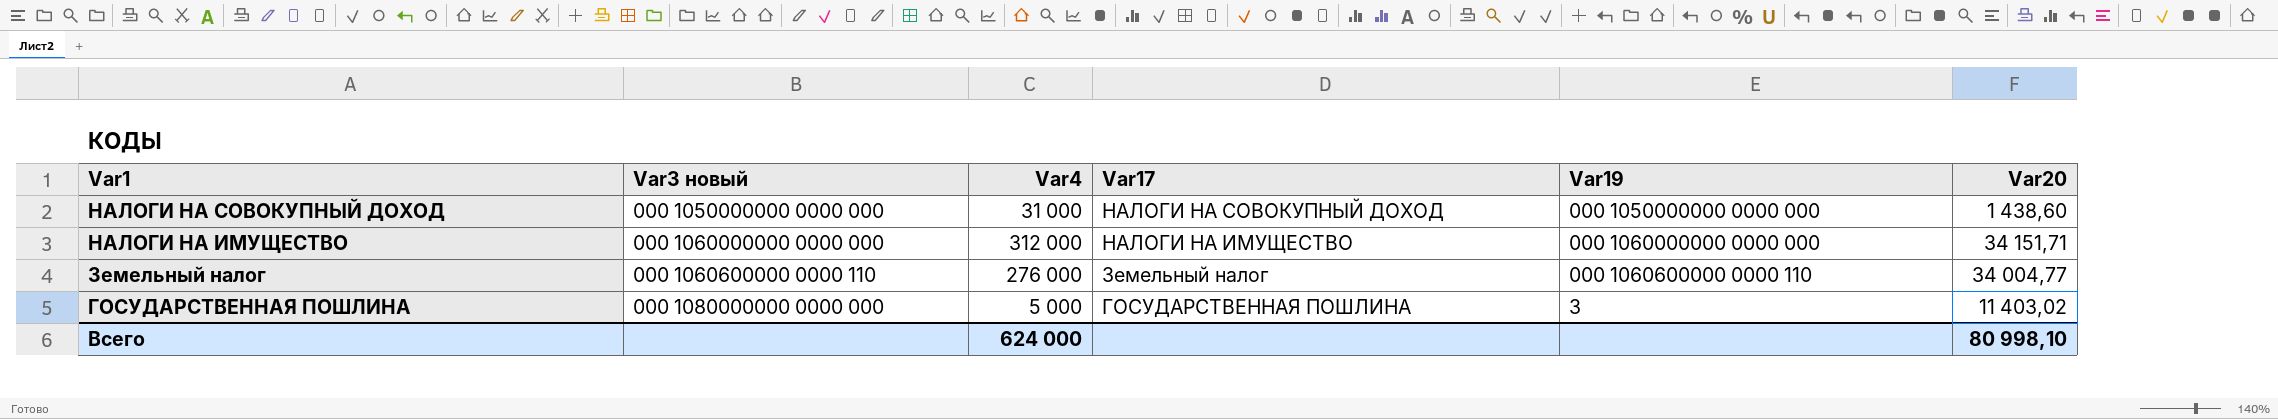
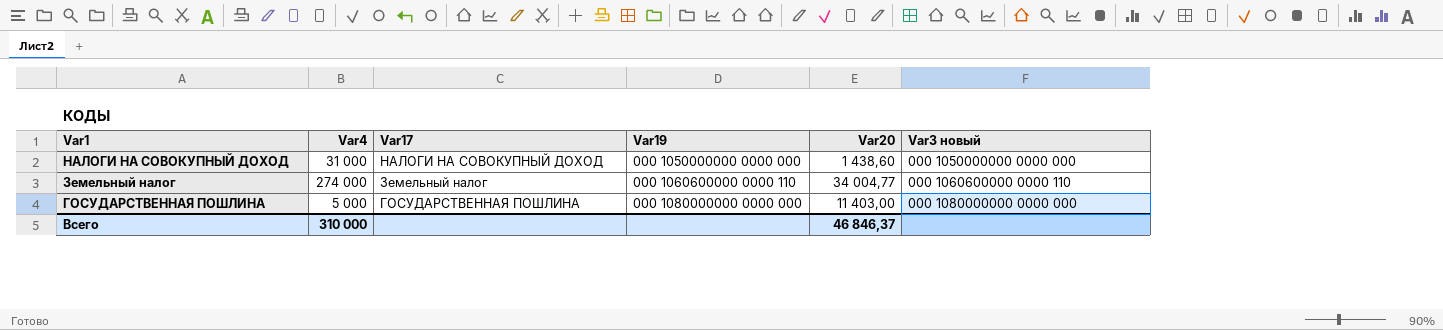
column Var3 новый | position: 2 -> 6
row НАЛОГИ НА ИМУЩЕСТВО: 000 1060000000 0000 000 | 312 000 | НАЛОГИ НА ИМУЩЕСТВО | 000 1060000000 0000 000 | 34 151,71 -> none
Земельный налог | Var4: 276 000 -> 274 000
ГОСУДАРСТВЕННАЯ ПОШЛИНА | Var19: 3 -> 000 1080000000 0000 000
ГОСУДАРСТВЕННАЯ ПОШЛИНА | Var20: 11 403,02 -> 11 403,00
Всего | Var4: 624 000 -> 310 000
Всего | Var20: 80 998,10 -> 46 846,37

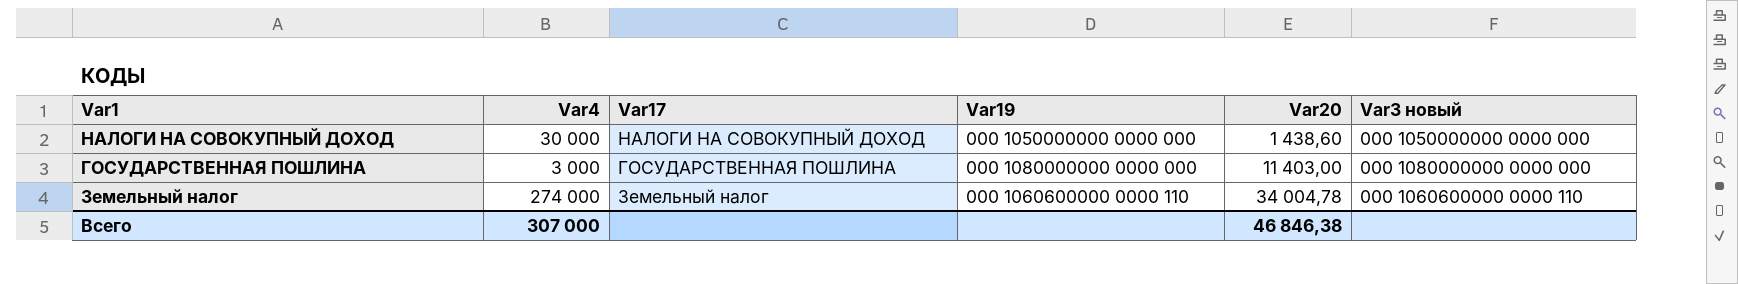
row order: Var1 descending -> Var20 ascending
НАЛОГИ НА СОВОКУПНЫЙ ДОХОД | Var4: 31 000 -> 30 000
ГОСУДАРСТВЕННАЯ ПОШЛИНА | Var4: 5 000 -> 3 000
Земельный налог | Var20: 34 004,77 -> 34 004,78
Всего | Var4: 310 000 -> 307 000
Всего | Var20: 46 846,37 -> 46 846,38

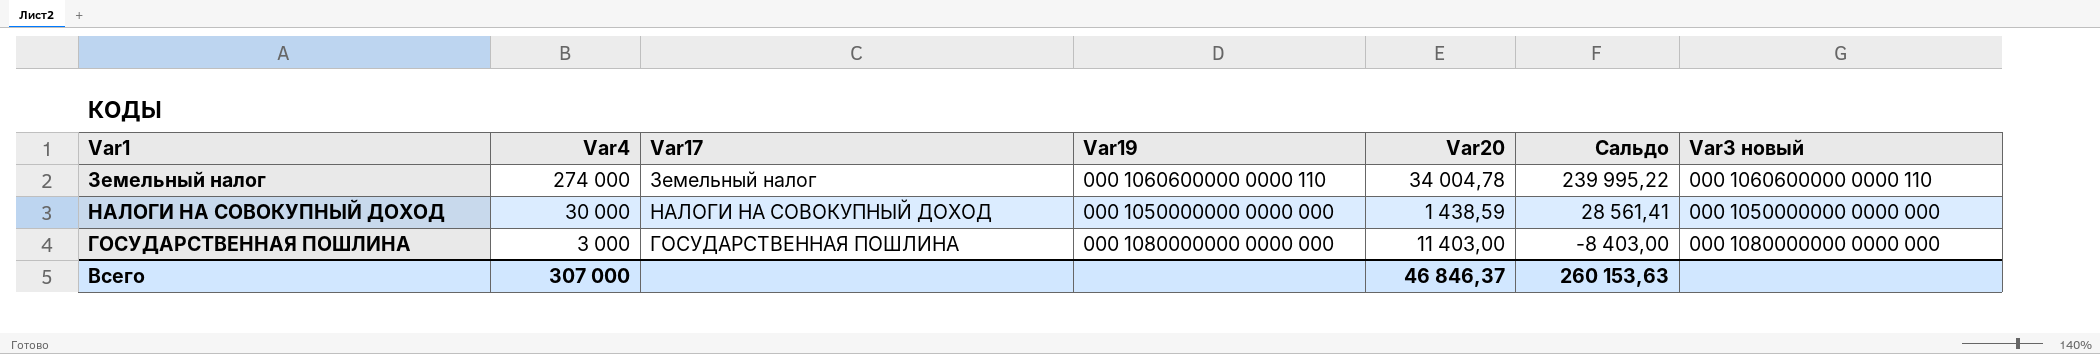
row order: Var20 ascending -> Var4 descending
column Сальдо | formula: none -> [Var4] - [Var20]
НАЛОГИ НА СОВОКУПНЫЙ ДОХОД | Var20: 1 438,60 -> 1 438,59
Всего | Var20: 46 846,38 -> 46 846,37

